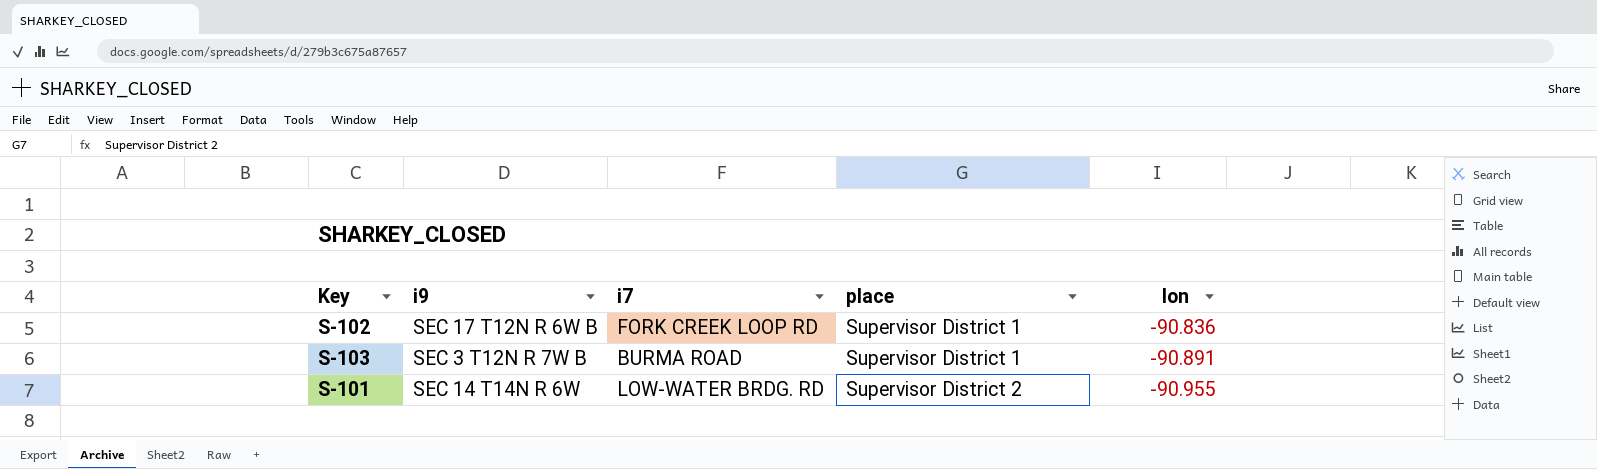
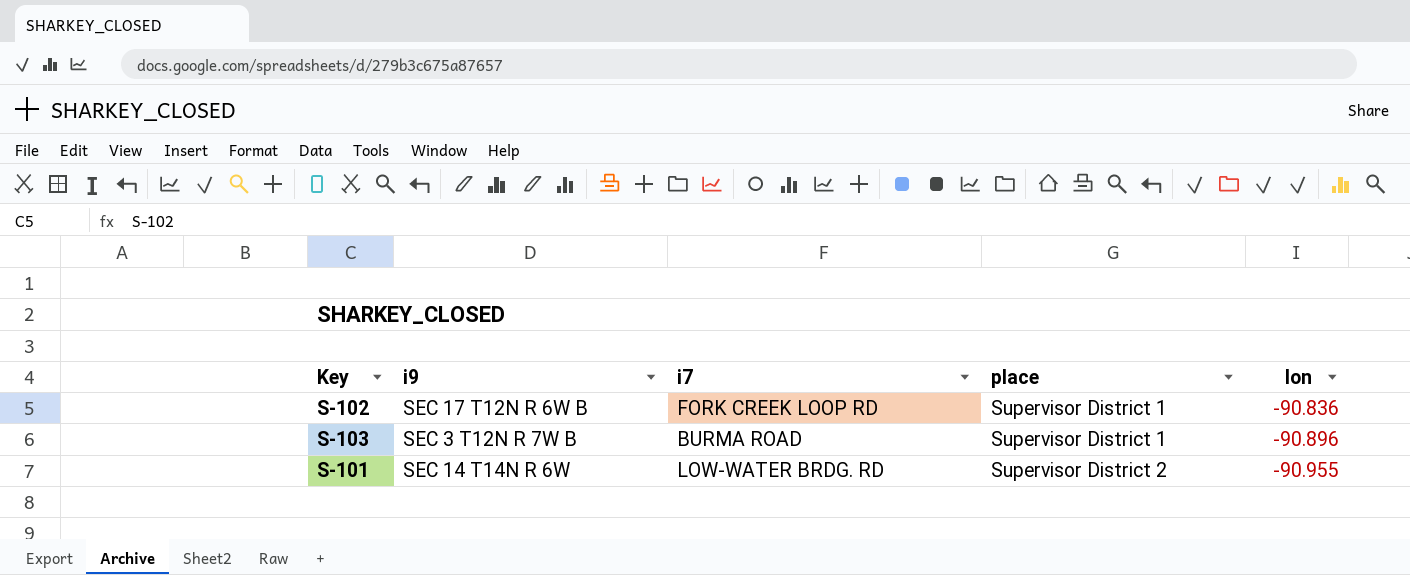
S-103 | lon: -90.891 -> -90.896

